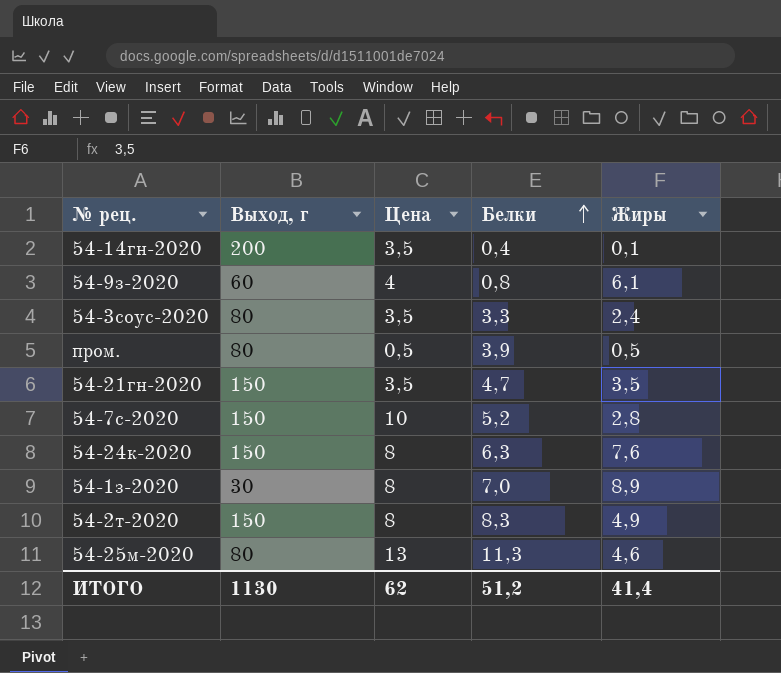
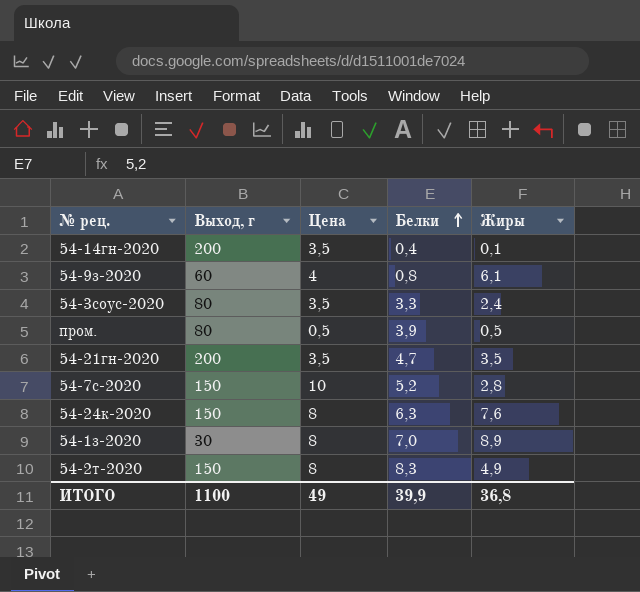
row 54-25м-2020: 80 | 13 | 11,3 | 4,6 -> none
54-21гн-2020 | Выход, г: 150 -> 200
ИТОГО | Выход, г: 1130 -> 1100
ИТОГО | Цена: 62 -> 49
ИТОГО | Белки: 51,2 -> 39,9
ИТОГО | Жиры: 41,4 -> 36,8

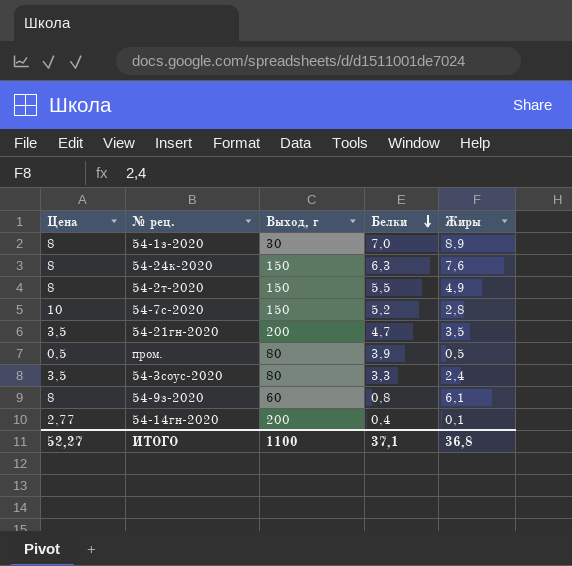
row order: Белки ascending -> Белки descending
column Цена | position: 3 -> 1
54-2т-2020 | Белки: 8,3 -> 5,5
54-9з-2020 | Цена: 4 -> 8
54-14гн-2020 | Цена: 3,5 -> 2,77
ИТОГО | Цена: 49 -> 52,27
ИТОГО | Белки: 39,9 -> 37,1

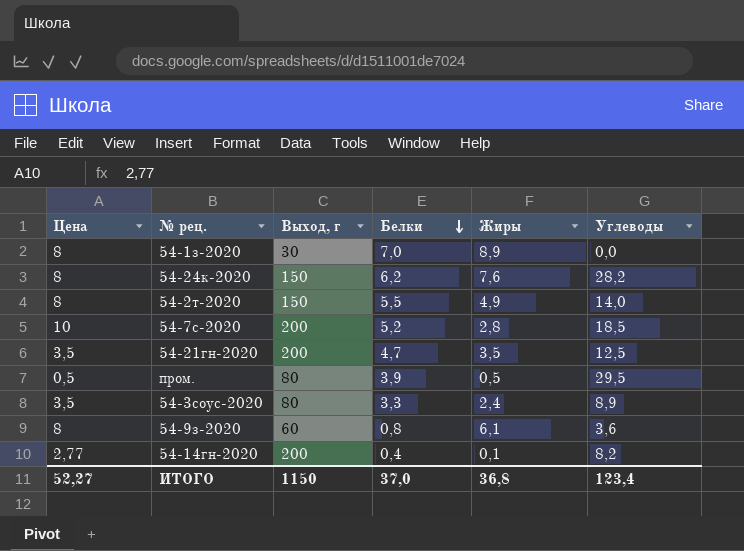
column Углеводы | position: none -> 6
54-24к-2020 | Белки: 6,3 -> 6,2
54-7с-2020 | Выход, г: 150 -> 200
ИТОГО | Выход, г: 1100 -> 1150
ИТОГО | Белки: 37,1 -> 37,0

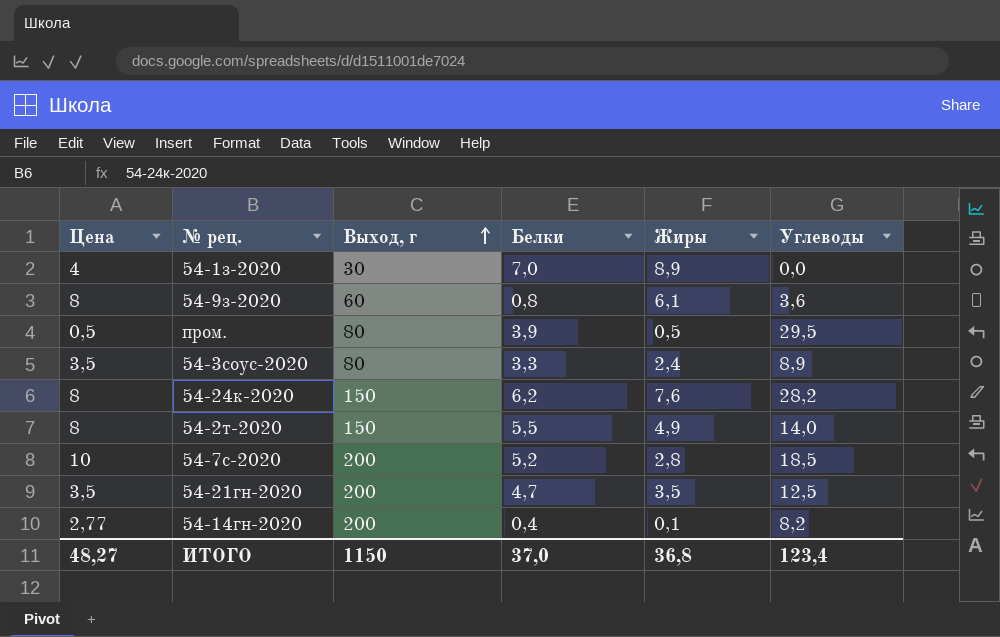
row order: Белки descending -> Выход, г ascending
54-1з-2020 | Цена: 8 -> 4
ИТОГО | Цена: 52,27 -> 48,27

